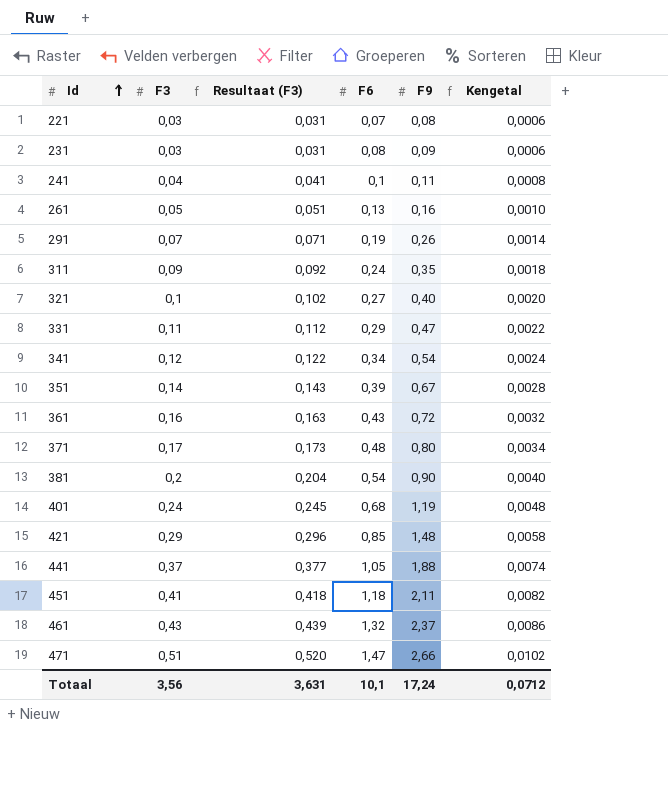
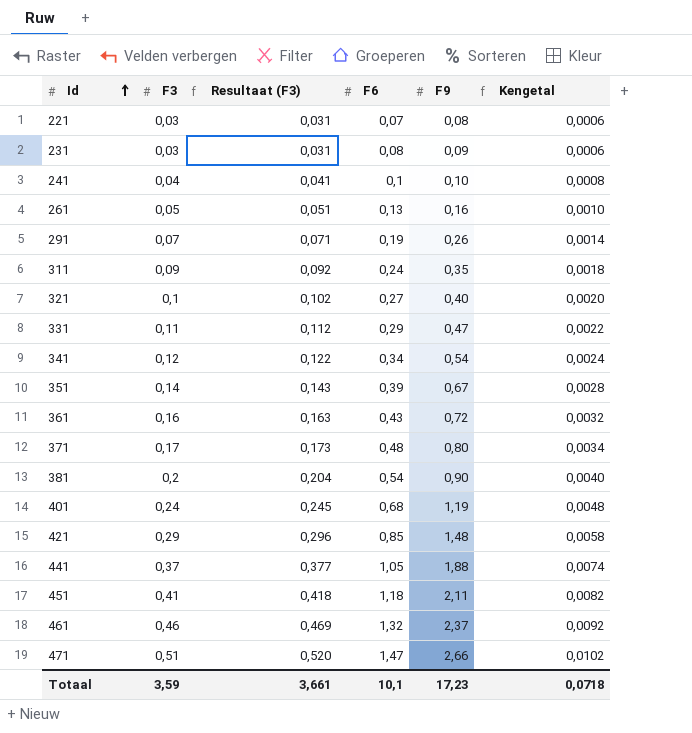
241 | F9: 0,11 -> 0,10
461 | F3: 0,43 -> 0,46
461 | Resultaat (F3): 0,439 -> 0,469
461 | Kengetal: 0,0086 -> 0,0092
Totaal | F3: 3,56 -> 3,59
Totaal | Resultaat (F3): 3,631 -> 3,661
Totaal | F9: 17,24 -> 17,23
Totaal | Kengetal: 0,0712 -> 0,0718

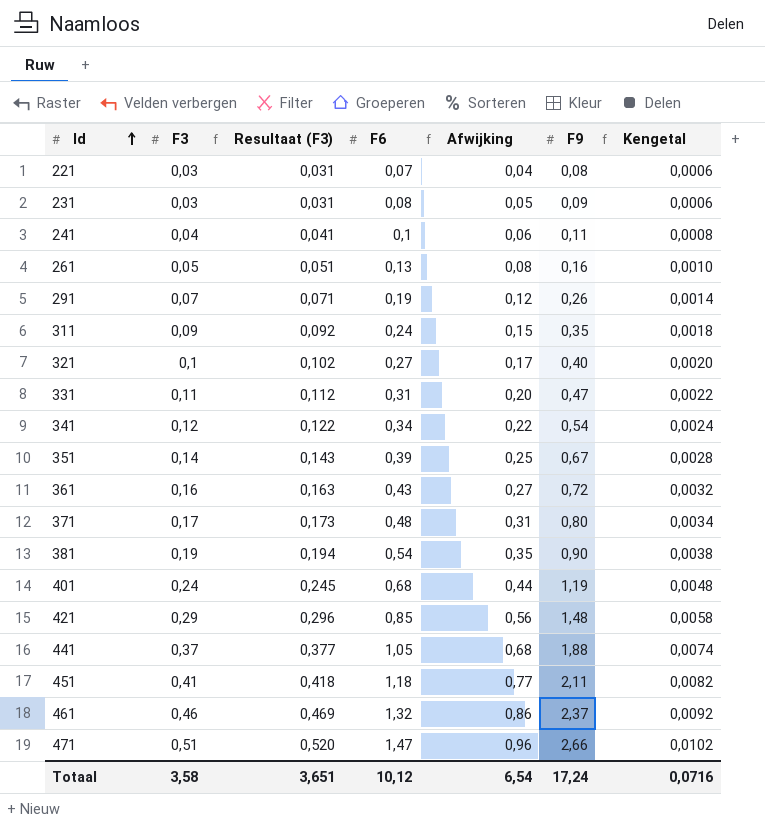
column Afwijking | formula: none -> [F6] - [F3]
241 | F9: 0,10 -> 0,11
331 | F6: 0,29 -> 0,31
381 | F3: 0,2 -> 0,19
381 | Resultaat (F3): 0,204 -> 0,194
381 | Kengetal: 0,0040 -> 0,0038
Totaal | F3: 3,59 -> 3,58
Totaal | Resultaat (F3): 3,661 -> 3,651
Totaal | F6: 10,1 -> 10,12
Totaal | F9: 17,23 -> 17,24
Totaal | Kengetal: 0,0718 -> 0,0716

